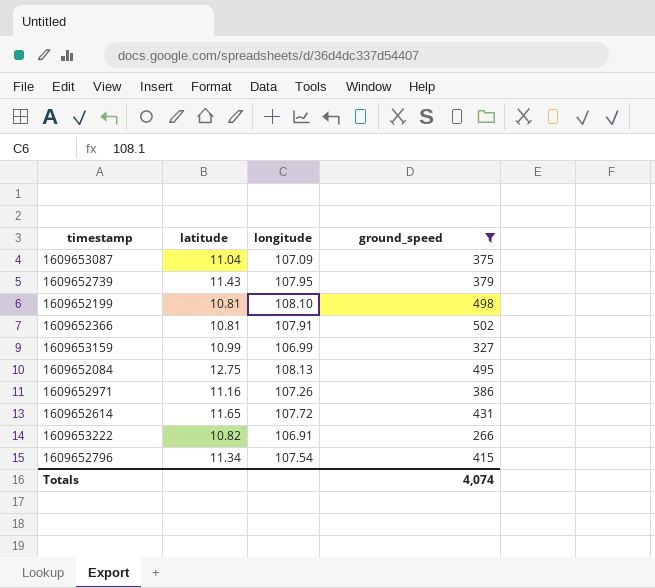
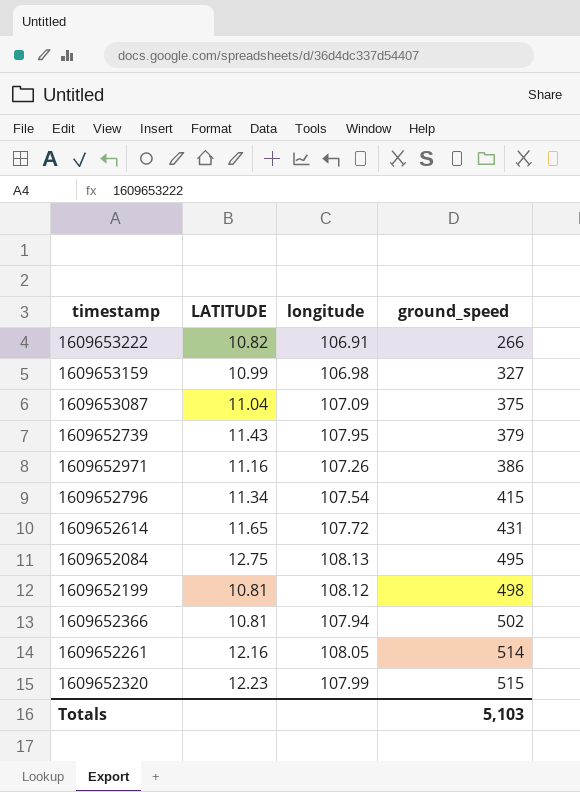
filter: ground_speed <= 502 -> none
row order: none -> ground_speed ascending
column name: latitude -> LATITUDE
1609653159 | longitude: 106.99 -> 106.98
1609652199 | longitude: 108.10 -> 108.12
1609652366 | longitude: 107.91 -> 107.94
Totals | ground_speed: 4,074 -> 5,103

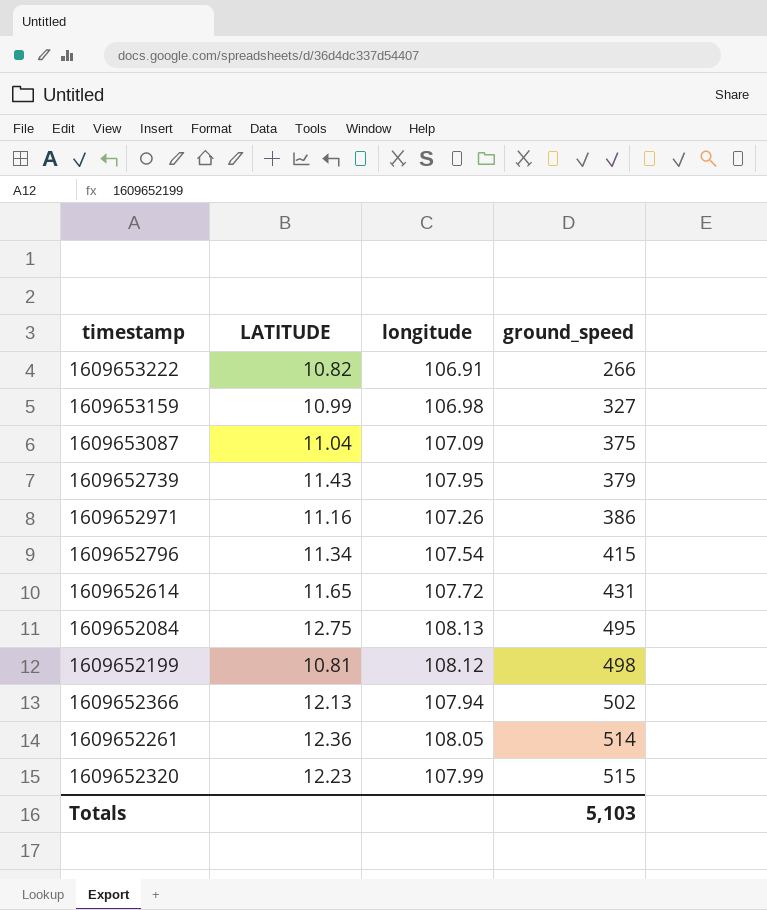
1609652366 | LATITUDE: 10.81 -> 12.13
1609652261 | LATITUDE: 12.16 -> 12.36

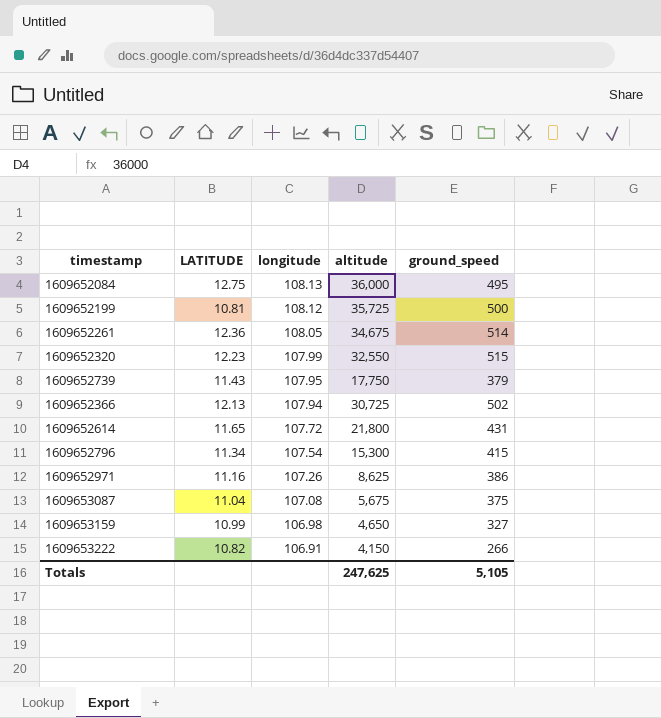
row order: ground_speed ascending -> longitude descending
column altitude | position: none -> 4
1609652199 | ground_speed: 498 -> 500
1609653087 | longitude: 107.09 -> 107.08
Totals | ground_speed: 5,103 -> 5,105

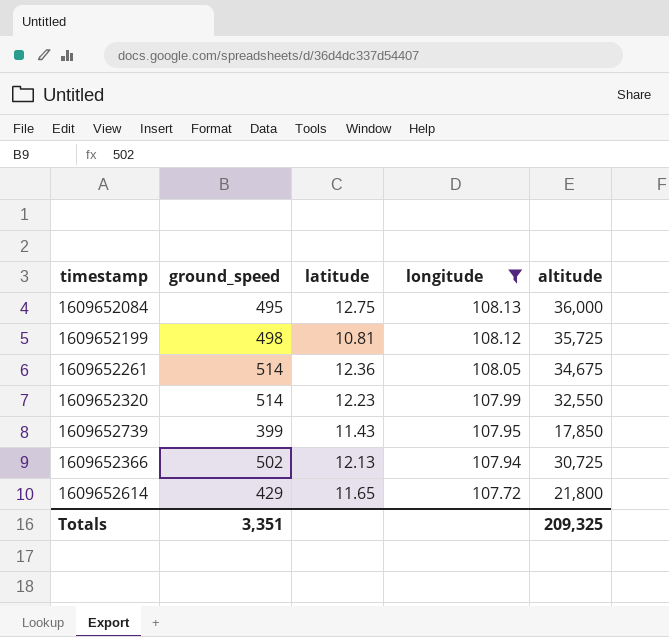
filter: none -> longitude >= 107.72
column ground_speed | position: 5 -> 2
column name: LATITUDE -> latitude
1609652199 | ground_speed: 500 -> 498
1609652320 | ground_speed: 515 -> 514
1609652739 | ground_speed: 379 -> 399
1609652739 | altitude: 17,750 -> 17,850
1609652614 | ground_speed: 431 -> 429
Totals | ground_speed: 5,105 -> 3,351
Totals | altitude: 247,625 -> 209,325

